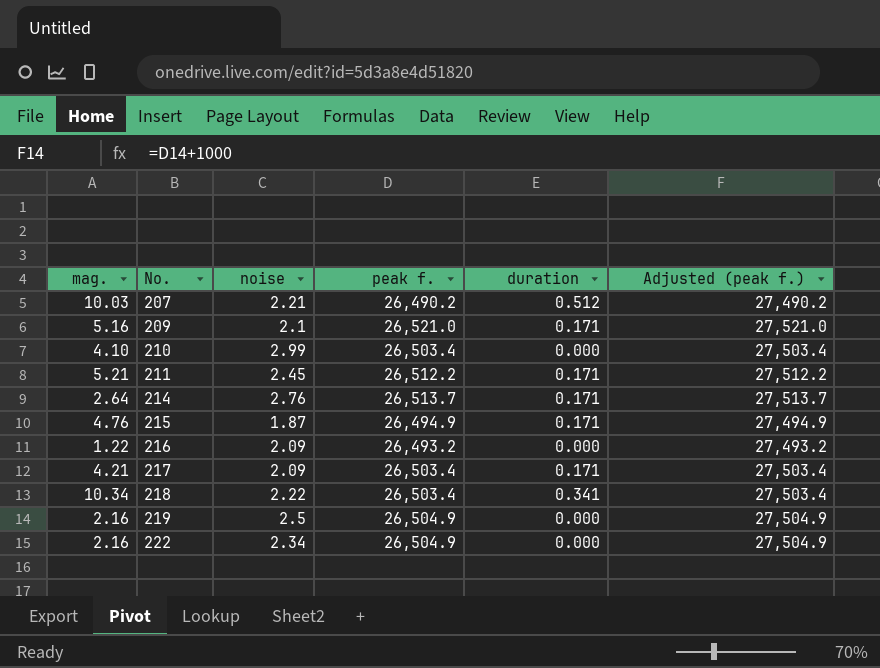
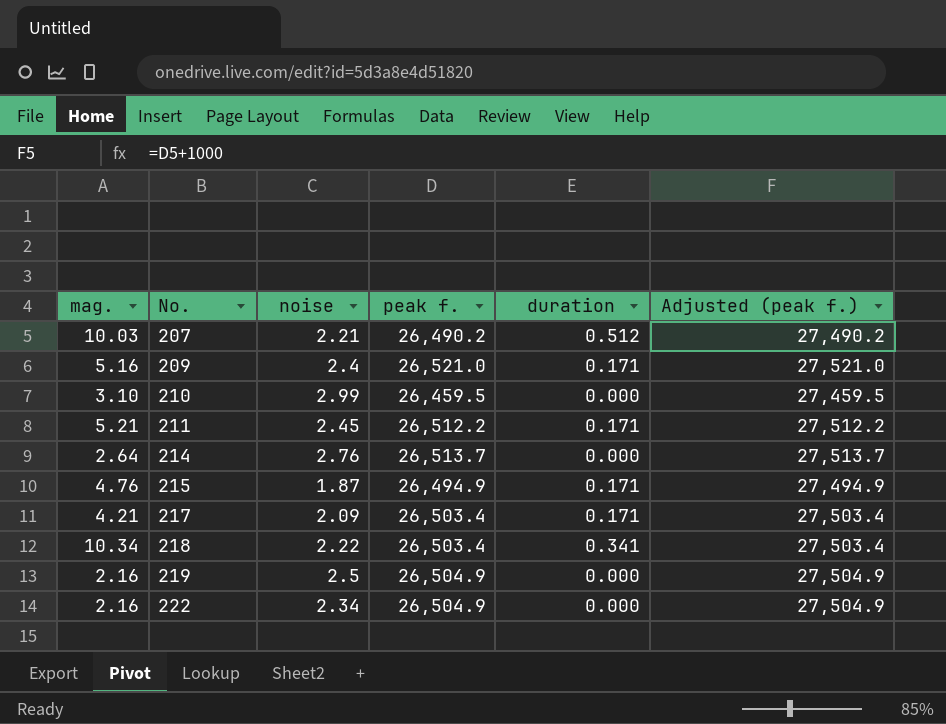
row 216: 1.22 | 2.09 | 26,493.2 | 0.000 | 27,493.2 -> none
209 | noise: 2.1 -> 2.4
210 | mag.: 4.10 -> 3.10
210 | peak f.: 26,503.4 -> 26,459.5
210 | Adjusted (peak f.): 27,503.4 -> 27,459.5
214 | duration: 0.171 -> 0.000

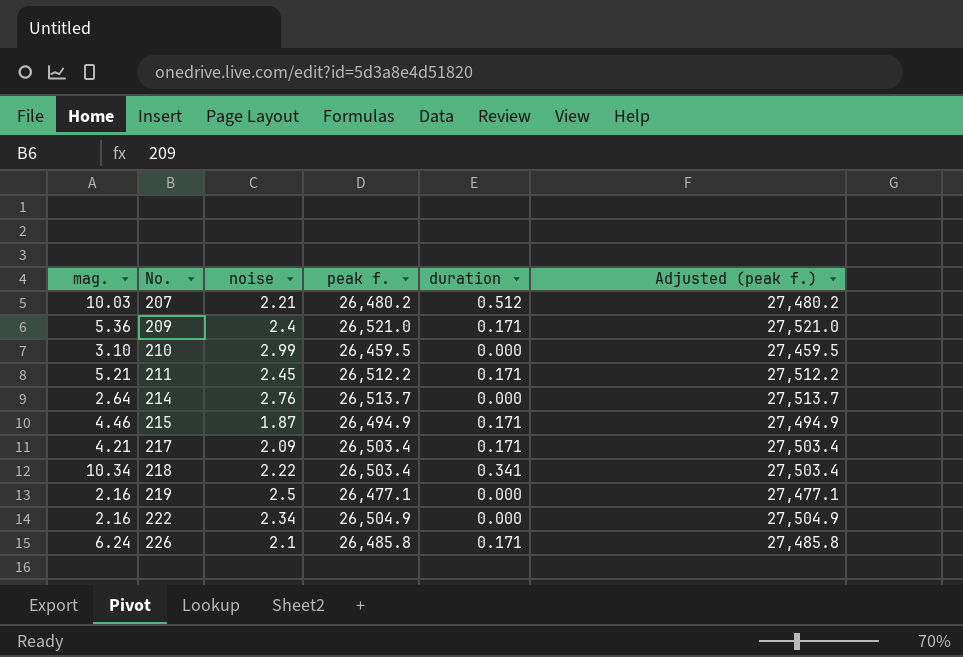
207 | peak f.: 26,490.2 -> 26,480.2
207 | Adjusted (peak f.): 27,490.2 -> 27,480.2
209 | mag.: 5.16 -> 5.36
215 | mag.: 4.76 -> 4.46
219 | peak f.: 26,504.9 -> 26,477.1
219 | Adjusted (peak f.): 27,504.9 -> 27,477.1
row 226: none -> 6.24 | 2.1 | 26,485.8 | 0.171 | 27,485.8

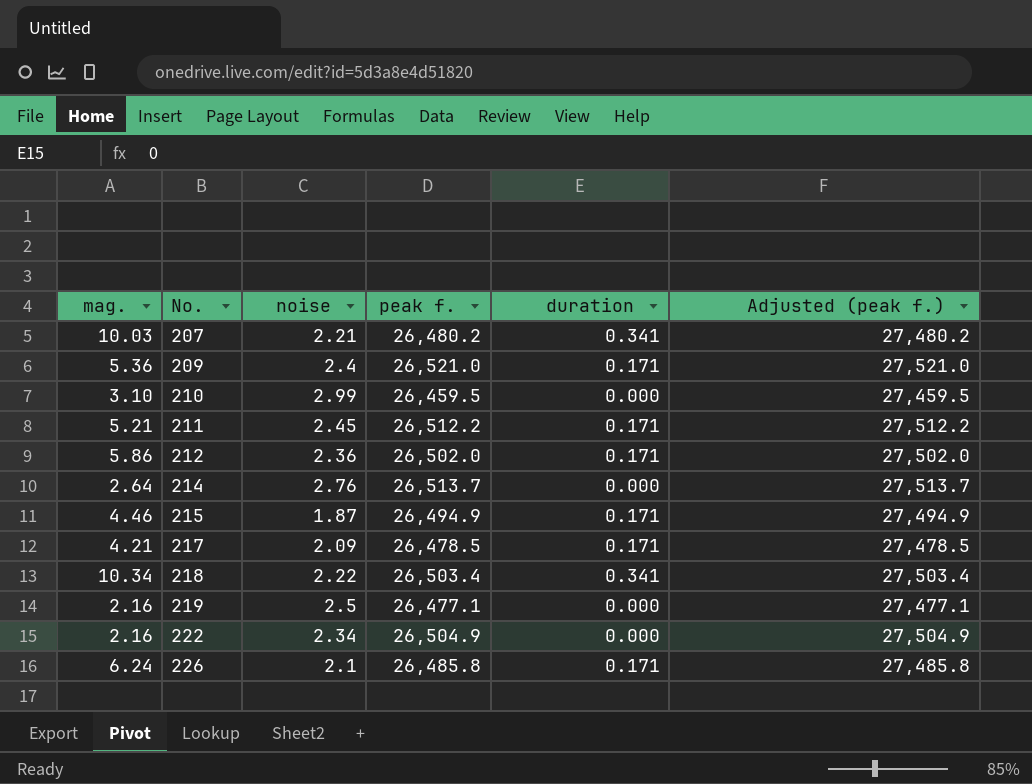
207 | duration: 0.512 -> 0.341
row 212: none -> 5.86 | 2.36 | 26,502.0 | 0.171 | 27,502.0
217 | peak f.: 26,503.4 -> 26,478.5
217 | Adjusted (peak f.): 27,503.4 -> 27,478.5

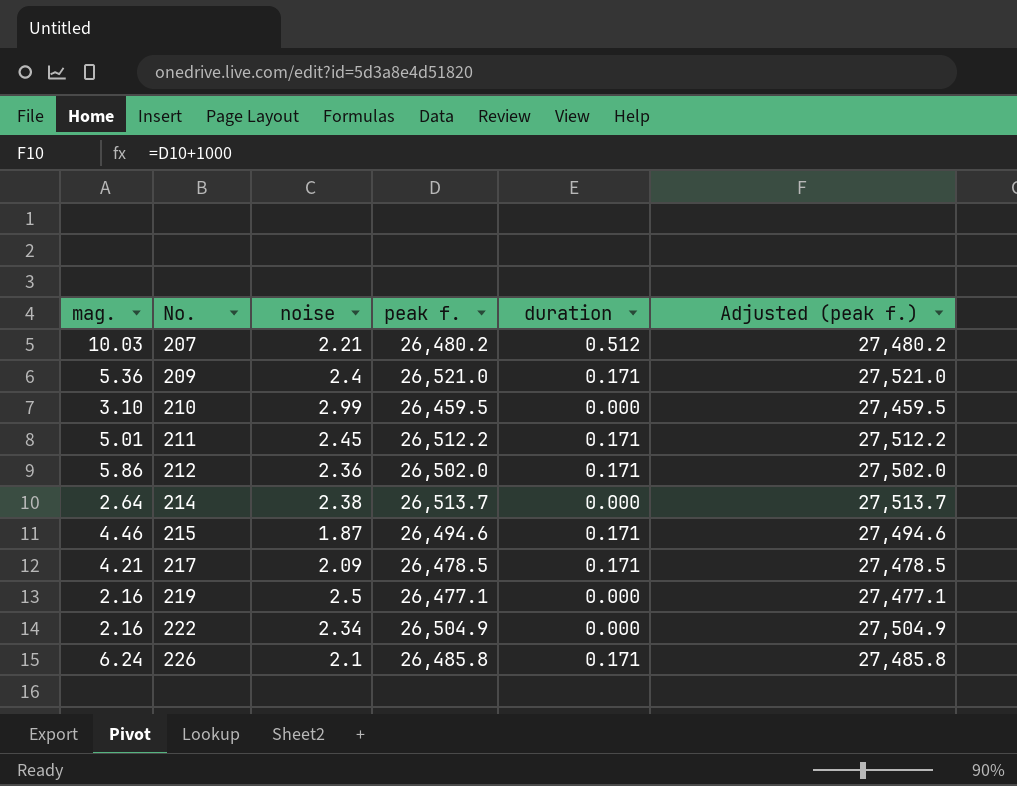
row 218: 10.34 | 2.22 | 26,503.4 | 0.341 | 27,503.4 -> none
207 | duration: 0.341 -> 0.512
211 | mag.: 5.21 -> 5.01
214 | noise: 2.76 -> 2.38
215 | peak f.: 26,494.9 -> 26,494.6
215 | Adjusted (peak f.): 27,494.9 -> 27,494.6

